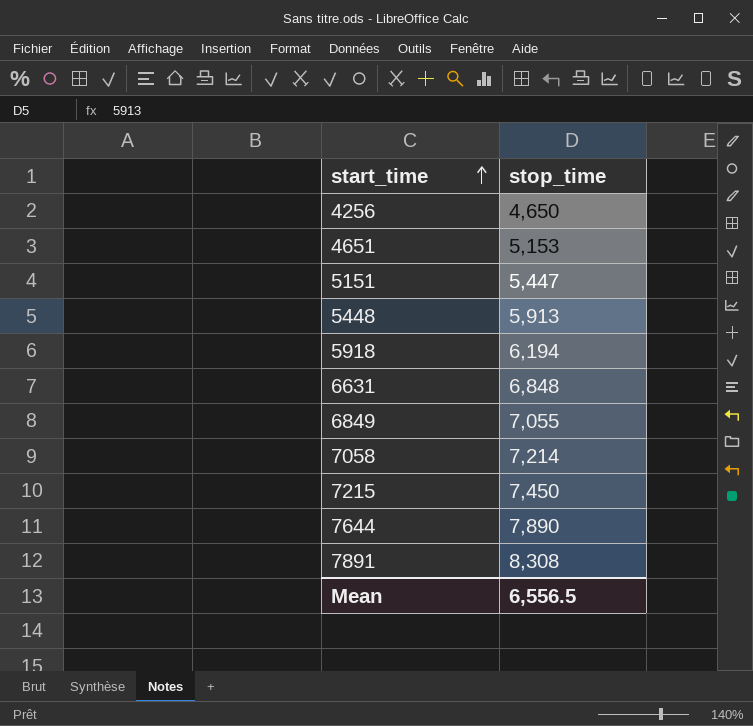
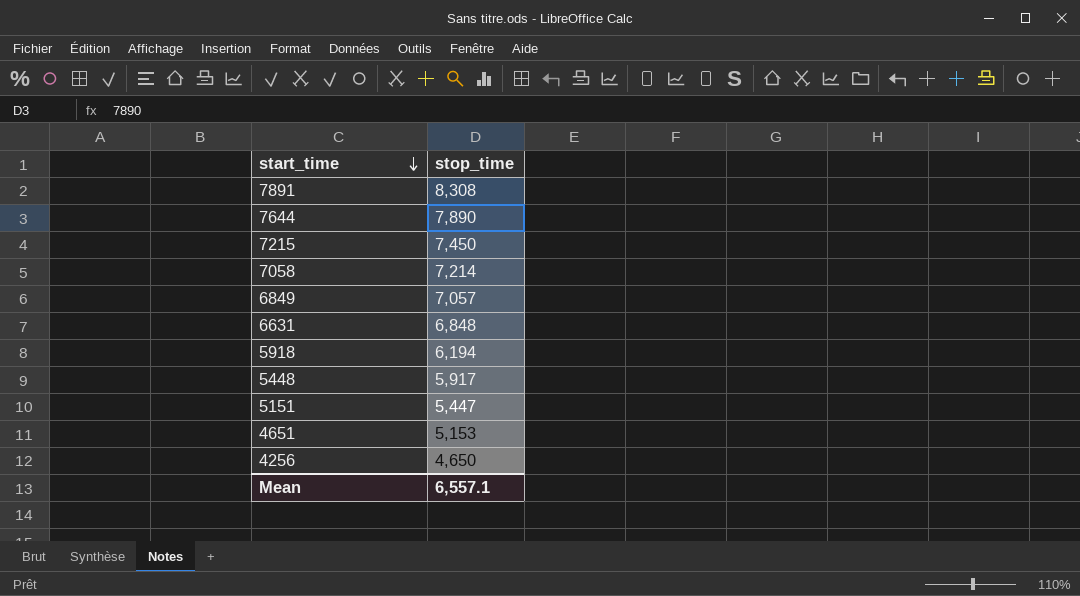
row order: start_time ascending -> start_time descending
6849 | stop_time: 7,055 -> 7,057
5448 | stop_time: 5,913 -> 5,917
Mean | stop_time: 6,556.5 -> 6,557.1

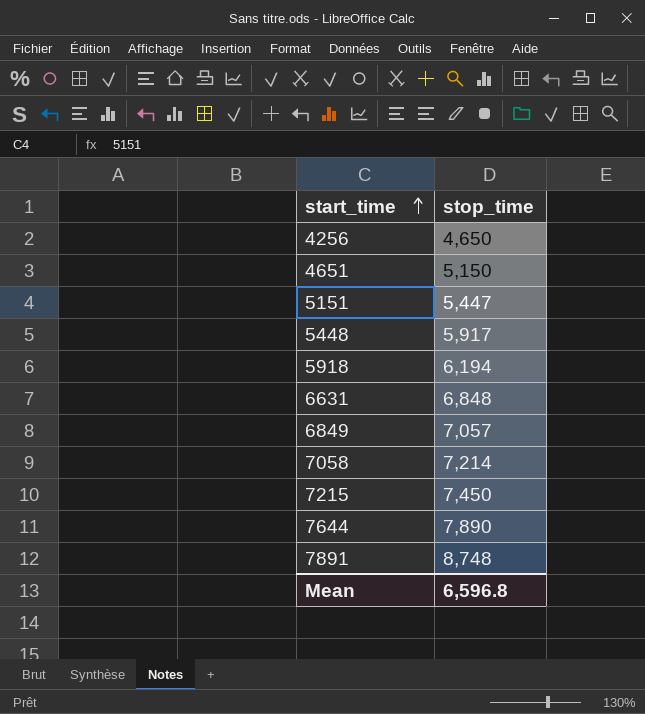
row order: start_time descending -> start_time ascending
4651 | stop_time: 5,153 -> 5,150
7891 | stop_time: 8,308 -> 8,748
Mean | stop_time: 6,557.1 -> 6,596.8

